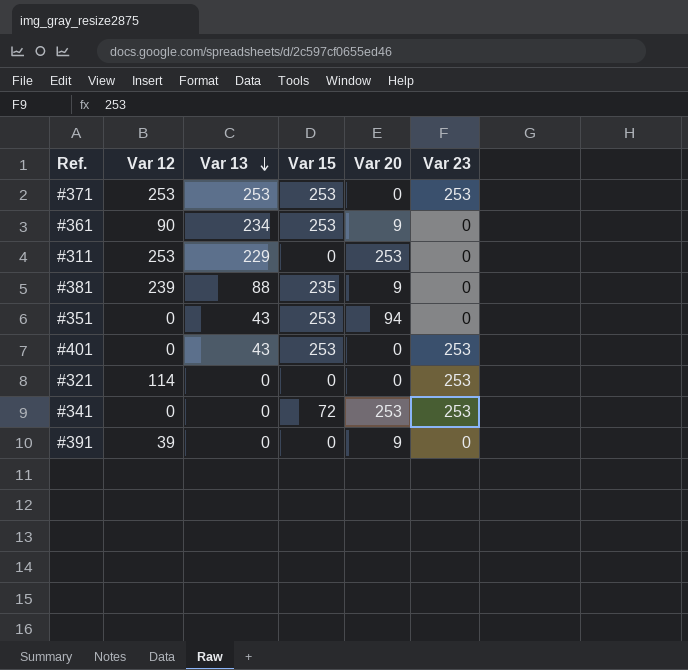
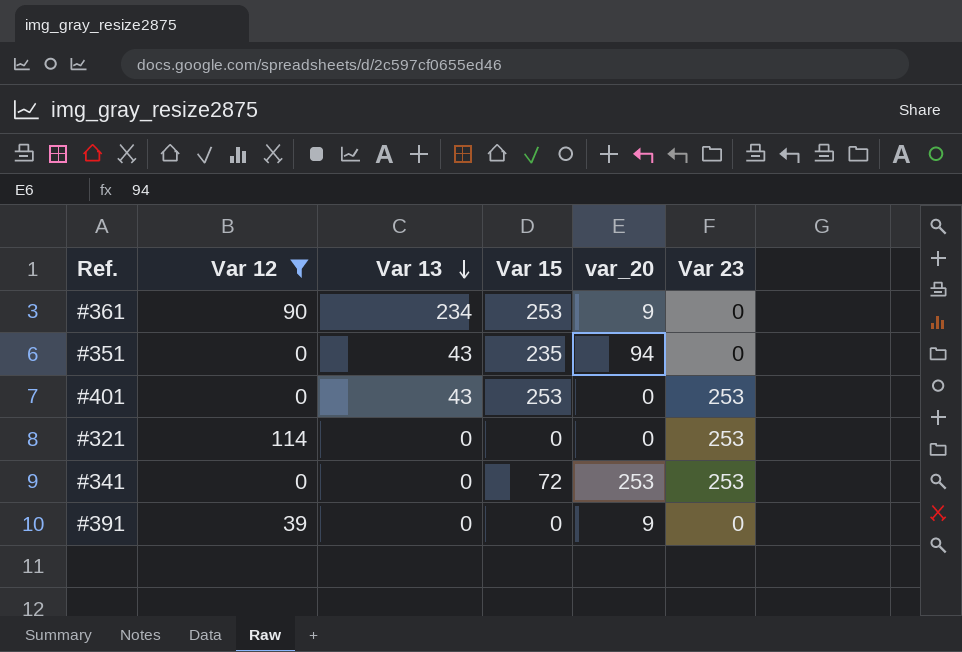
filter: none -> Var 12 <= 114
column name: Var 20 -> var_20
#351 | Var 15: 253 -> 235

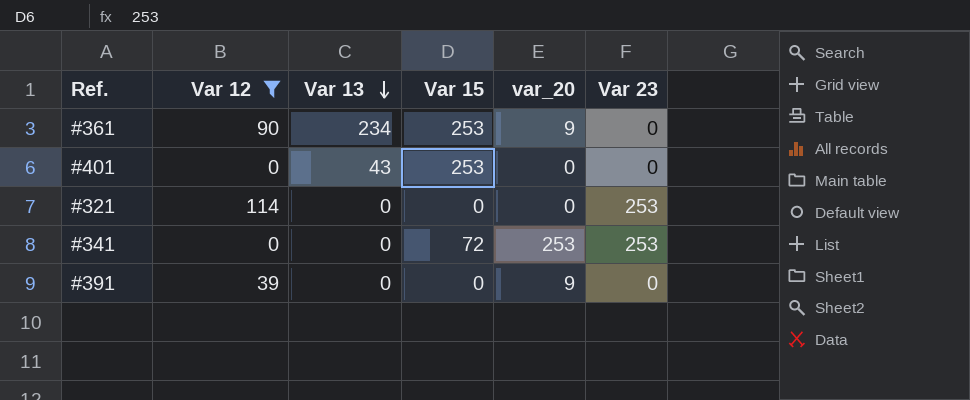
row #351: 0 | 43 | 235 | 94 | 0 -> none
#401 | Var 23: 253 -> 0

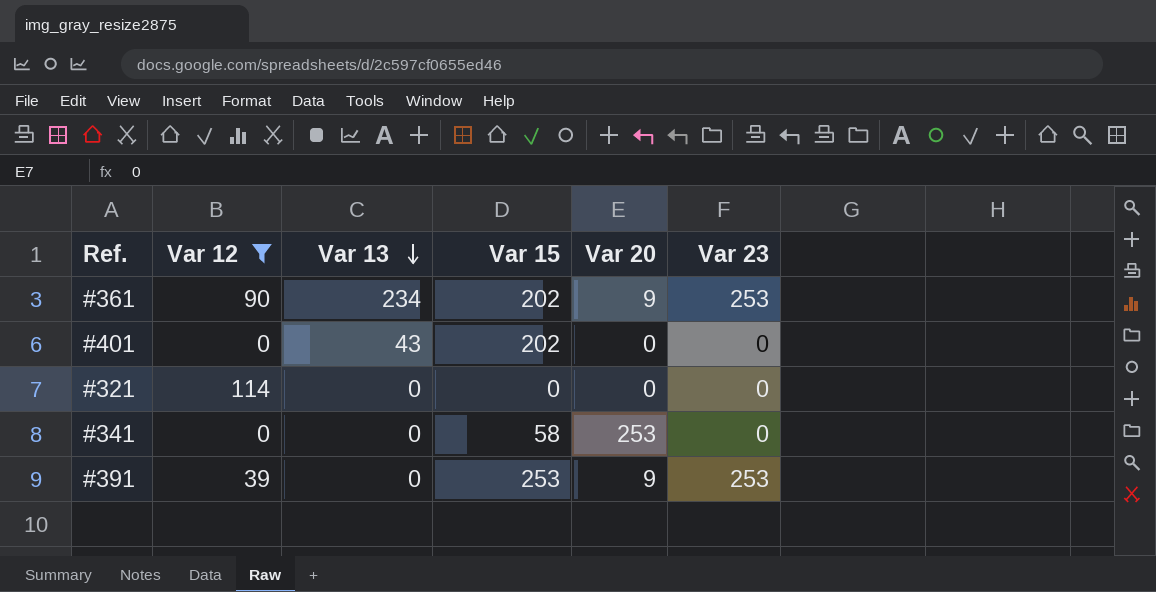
column name: var_20 -> Var 20
#361 | Var 15: 253 -> 202
#361 | Var 23: 0 -> 253
#401 | Var 15: 253 -> 202
#321 | Var 23: 253 -> 0
#341 | Var 15: 72 -> 58
#341 | Var 23: 253 -> 0
#391 | Var 15: 0 -> 253
#391 | Var 23: 0 -> 253

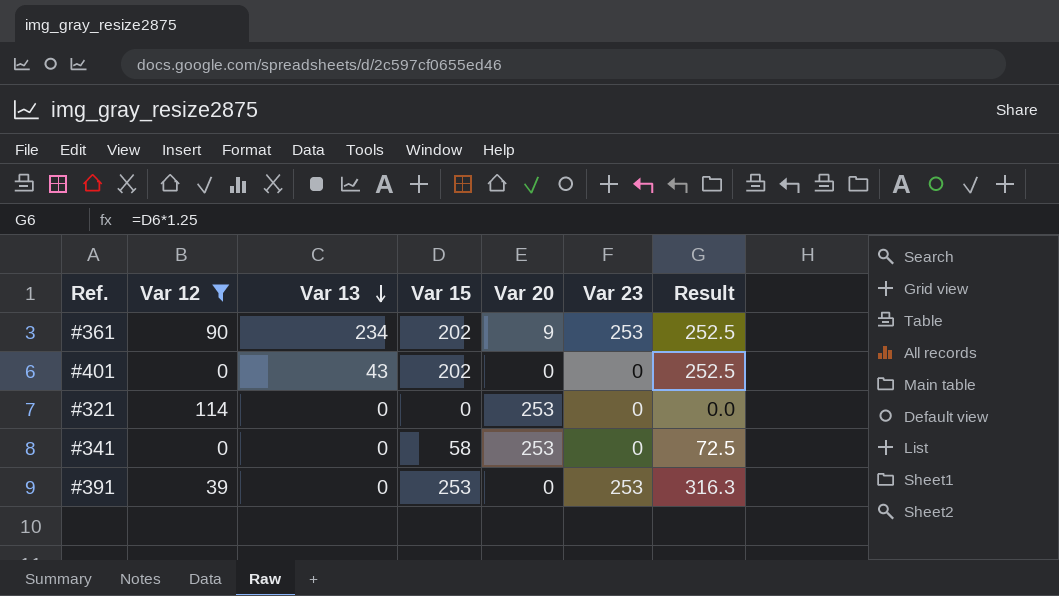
column Result | formula: none -> [Var 15] * 1.25
#321 | Var 20: 0 -> 253
#391 | Var 20: 9 -> 0

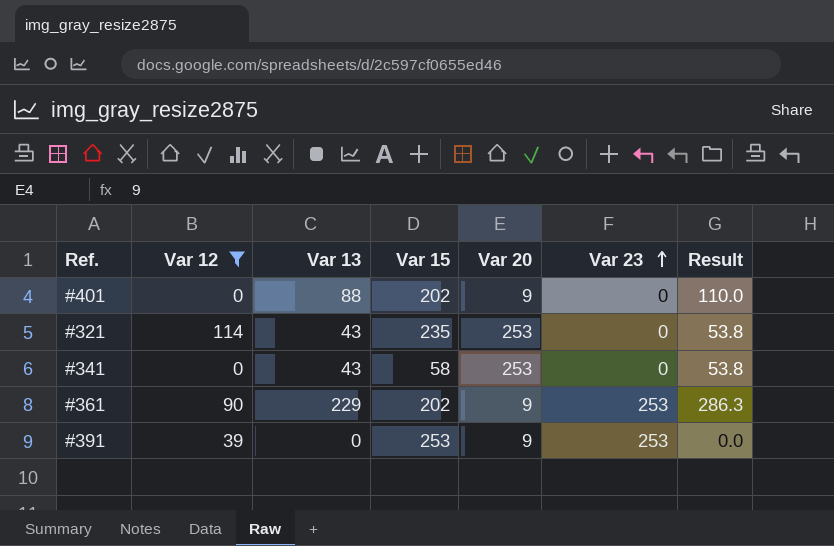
row order: Var 13 descending -> Var 23 ascending
column Result | formula: [Var 15] * 1.25 -> [Var 13] * 1.25
#401 | Var 13: 43 -> 88
#401 | Var 20: 0 -> 9
#321 | Var 13: 0 -> 43
#321 | Var 15: 0 -> 235
#341 | Var 13: 0 -> 43
#361 | Var 13: 234 -> 229
#391 | Var 20: 0 -> 9

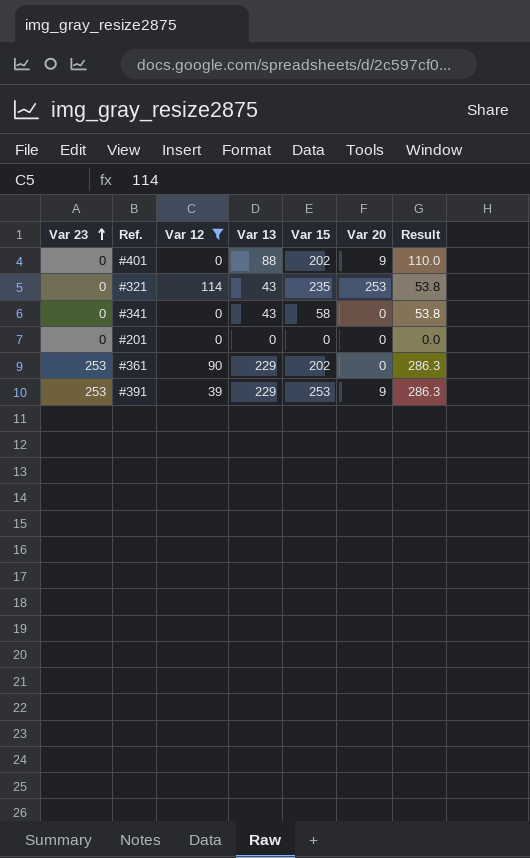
column Var 23 | position: 6 -> 1
#341 | Var 20: 253 -> 0
row #201: none -> 0 | 0 | 0 | 0 | 0 | 0.0
#361 | Var 20: 9 -> 0
#391 | Var 13: 0 -> 229
#391 | Result: 0.0 -> 286.3

